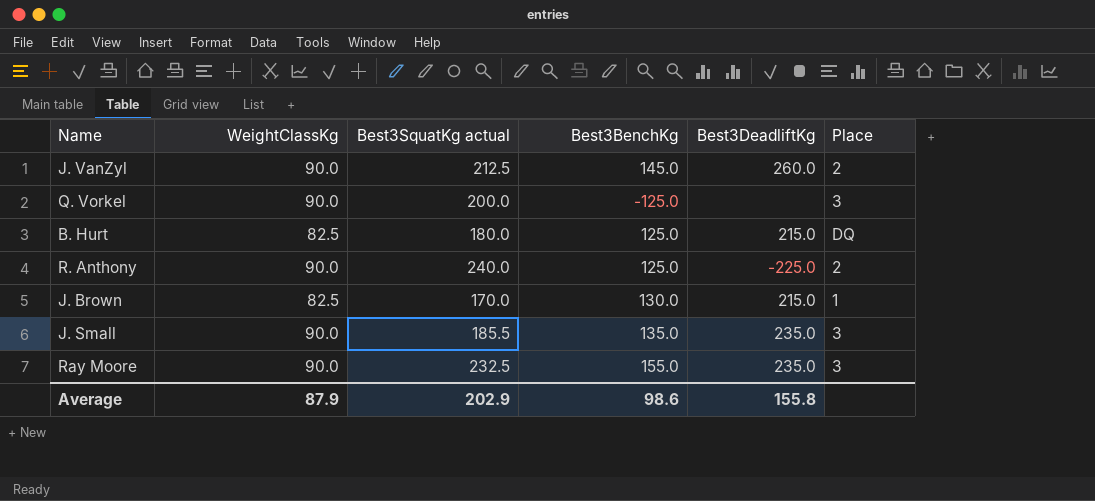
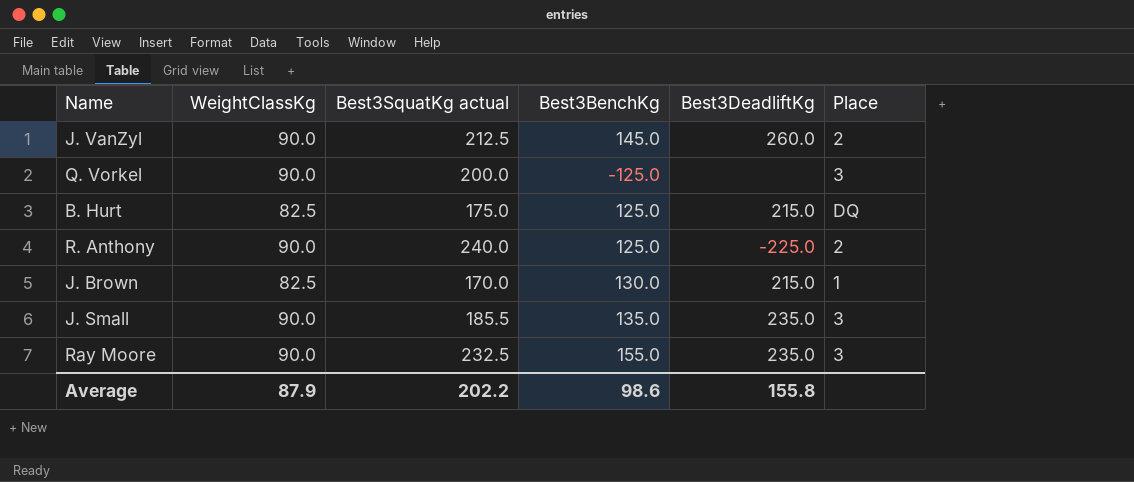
B. Hurt | Best3SquatKg actual: 180.0 -> 175.0
Average | Best3SquatKg actual: 202.9 -> 202.2

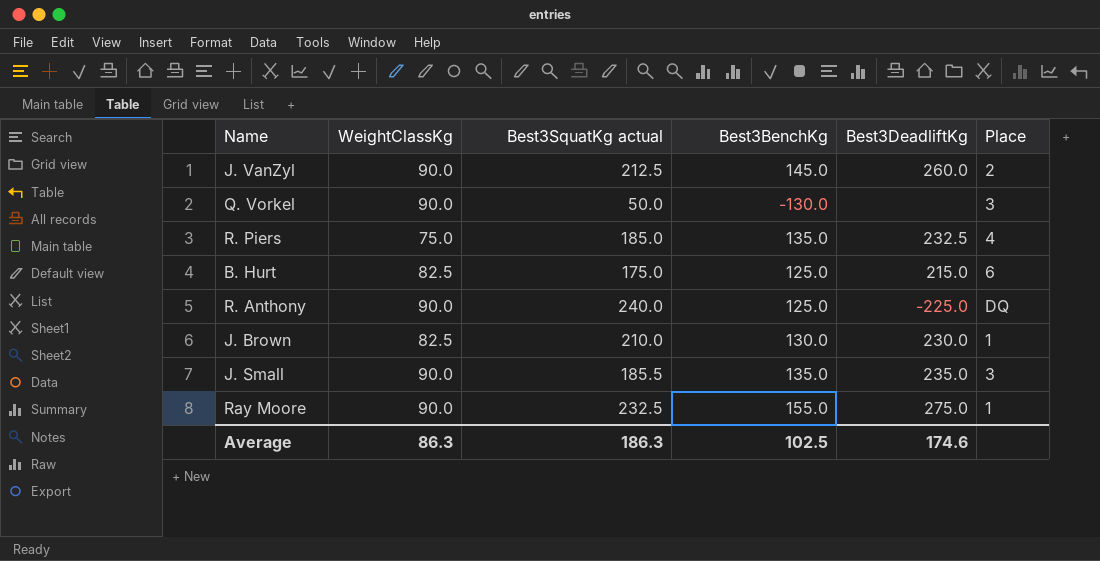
Q. Vorkel | Best3SquatKg actual: 200.0 -> 50.0
Q. Vorkel | Best3BenchKg: -125.0 -> -130.0
row R. Piers: none -> 75.0 | 185.0 | 135.0 | 232.5 | 4
B. Hurt | Place: DQ -> 6
R. Anthony | Place: 2 -> DQ
J. Brown | Best3SquatKg actual: 170.0 -> 210.0
J. Brown | Best3DeadliftKg: 215.0 -> 230.0
Ray Moore | Best3DeadliftKg: 235.0 -> 275.0
Ray Moore | Place: 3 -> 1
Average | WeightClassKg: 87.9 -> 86.3
Average | Best3SquatKg actual: 202.2 -> 186.3
Average | Best3BenchKg: 98.6 -> 102.5
Average | Best3DeadliftKg: 155.8 -> 174.6

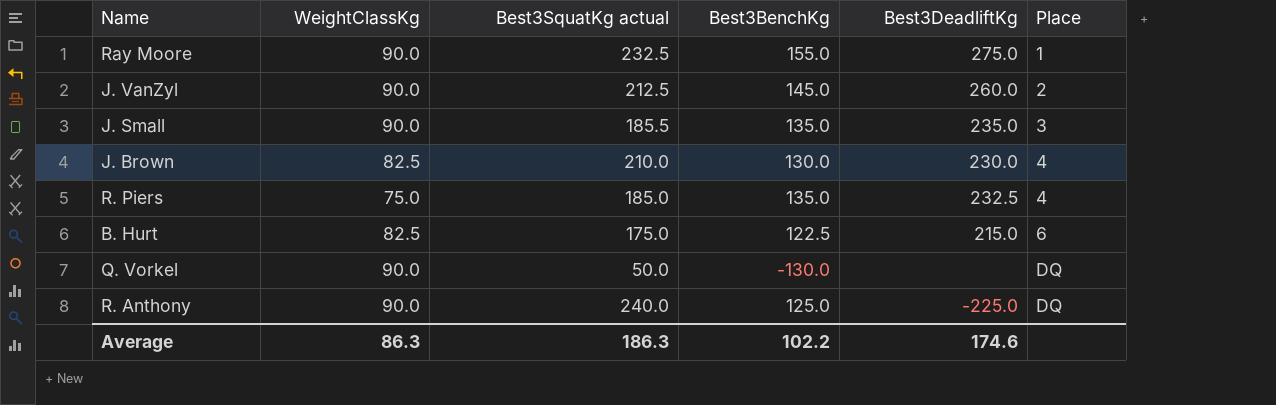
row order: none -> Place ascending
J. Brown | Place: 1 -> 4
B. Hurt | Best3BenchKg: 125.0 -> 122.5
Q. Vorkel | Place: 3 -> DQ
Average | Best3BenchKg: 102.5 -> 102.2

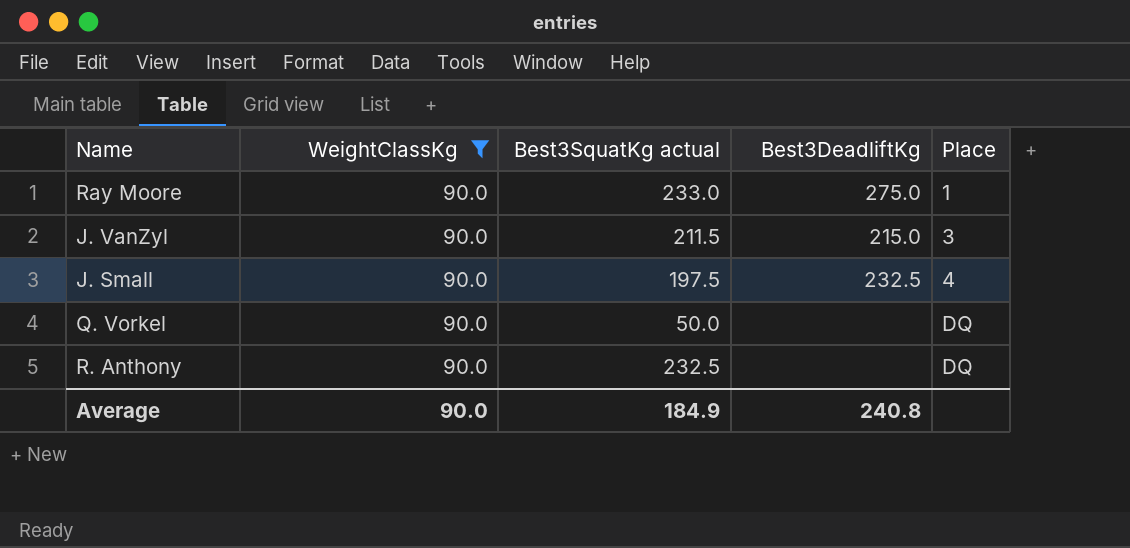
filter: none -> WeightClassKg = 90.0
column Best3BenchKg | position: 4 -> none
Ray Moore | Best3SquatKg actual: 232.5 -> 233.0
J. VanZyl | Best3SquatKg actual: 212.5 -> 211.5
J. VanZyl | Best3DeadliftKg: 260.0 -> 215.0
J. VanZyl | Place: 2 -> 3
J. Small | Best3SquatKg actual: 185.5 -> 197.5
J. Small | Best3DeadliftKg: 235.0 -> 232.5
J. Small | Place: 3 -> 4
R. Anthony | Best3SquatKg actual: 240.0 -> 232.5
R. Anthony | Best3DeadliftKg: -225.0 -> none
Average | WeightClassKg: 86.3 -> 90.0
Average | Best3SquatKg actual: 186.3 -> 184.9
Average | Best3DeadliftKg: 174.6 -> 240.8

